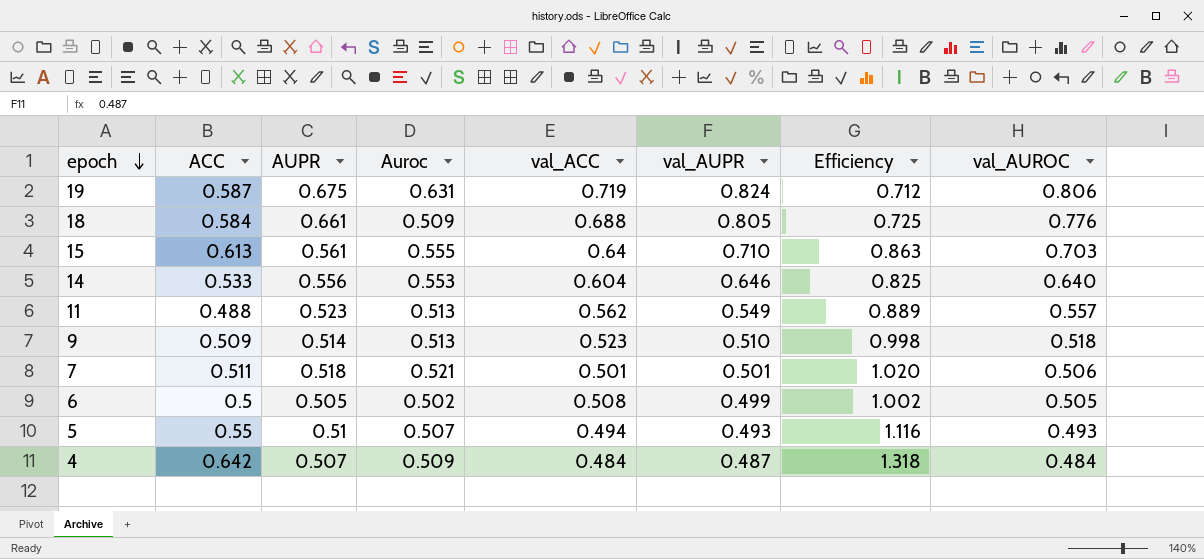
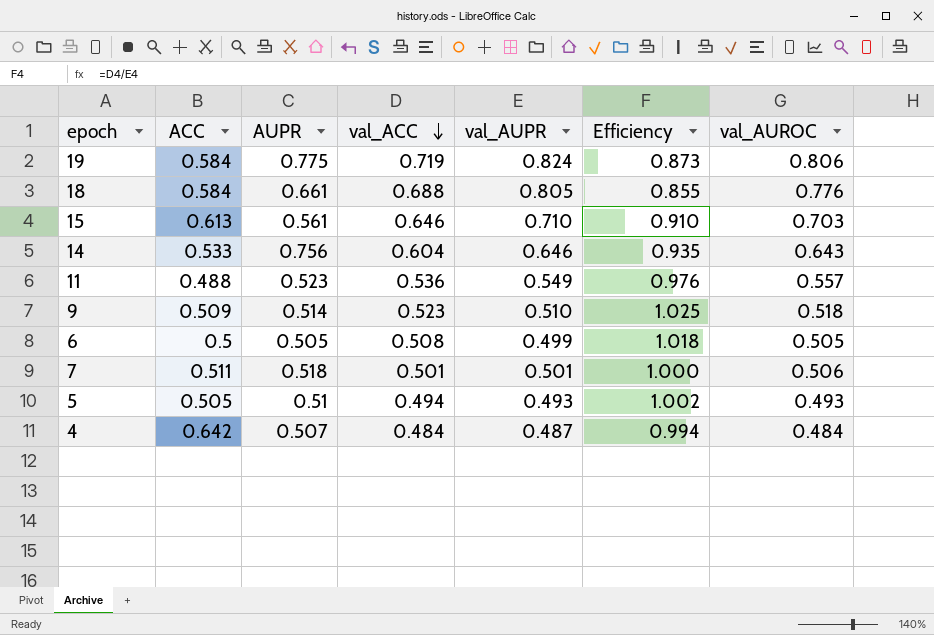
row order: epoch descending -> val_ACC descending
column Auroc | position: 4 -> none
column Efficiency | formula: [ACC] / [val_AUPR] -> [val_ACC] / [val_AUPR]
19 | ACC: 0.587 -> 0.584
19 | AUPR: 0.675 -> 0.775
15 | val_ACC: 0.64 -> 0.646
14 | AUPR: 0.556 -> 0.756
14 | val_AUROC: 0.640 -> 0.643
11 | val_ACC: 0.562 -> 0.536
5 | ACC: 0.55 -> 0.505

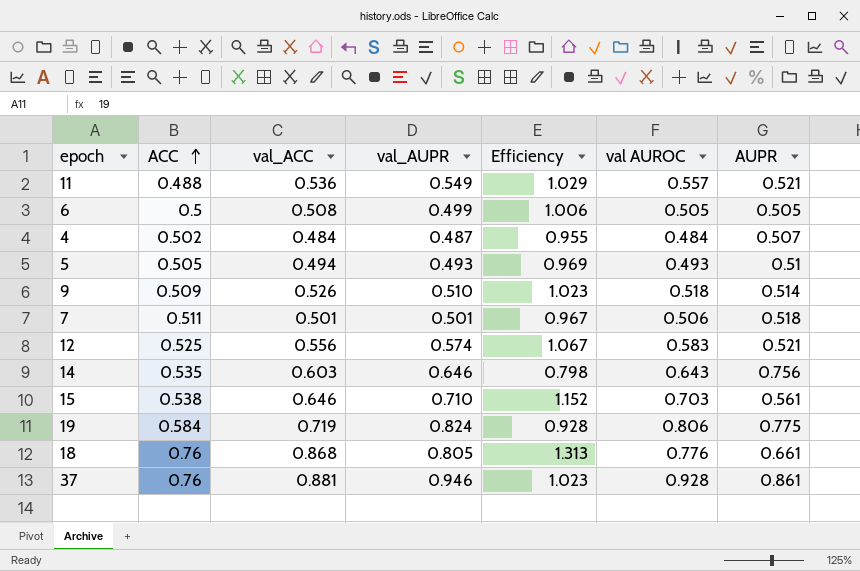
row order: val_ACC descending -> ACC ascending
column Efficiency | formula: [val_ACC] / [val_AUPR] -> [val_ACC] / [AUPR]
column name: val_AUROC -> val AUROC
column AUPR | position: 3 -> 7
11 | AUPR: 0.523 -> 0.521
4 | ACC: 0.642 -> 0.502
9 | val_ACC: 0.523 -> 0.526
row 12: none -> 0.525 | 0.556 | 0.574 | 1.067 | 0.583 | 0.521
14 | ACC: 0.533 -> 0.535
14 | val_ACC: 0.604 -> 0.603
15 | ACC: 0.613 -> 0.538
18 | ACC: 0.584 -> 0.76
18 | val_ACC: 0.688 -> 0.868
row 37: none -> 0.76 | 0.881 | 0.946 | 1.023 | 0.928 | 0.861

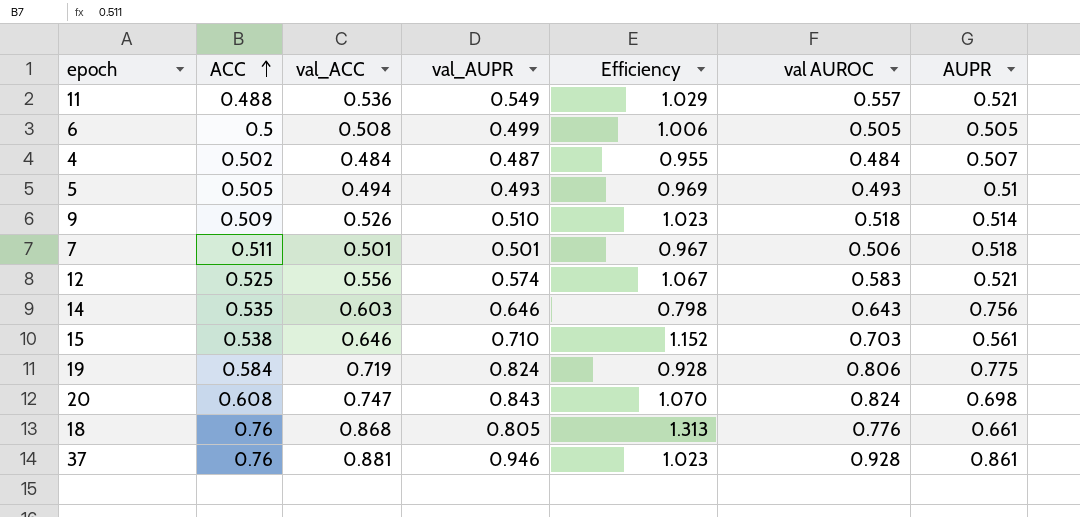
row 20: none -> 0.608 | 0.747 | 0.843 | 1.070 | 0.824 | 0.698

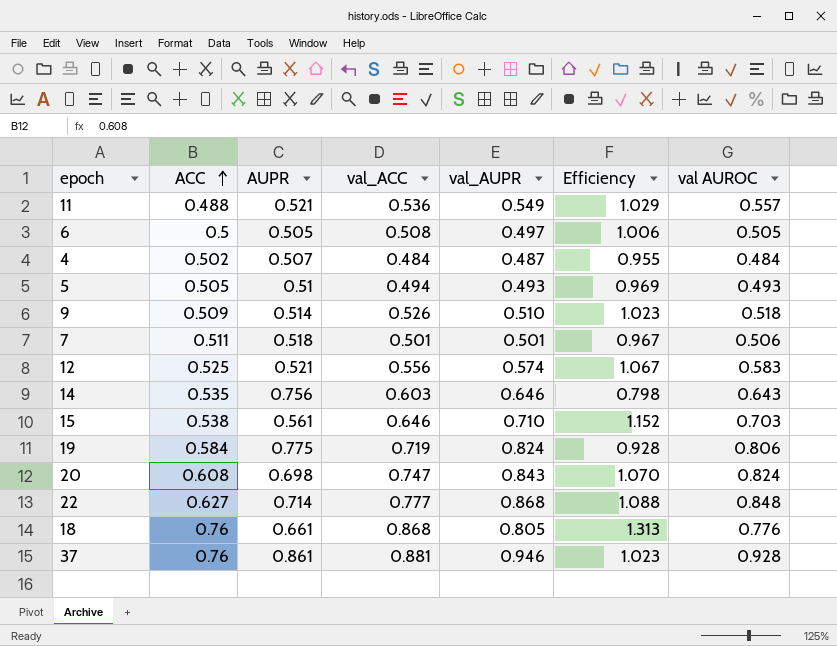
column AUPR | position: 7 -> 3
6 | val_AUPR: 0.499 -> 0.497
row 22: none -> 0.627 | 0.714 | 0.777 | 0.868 | 1.088 | 0.848

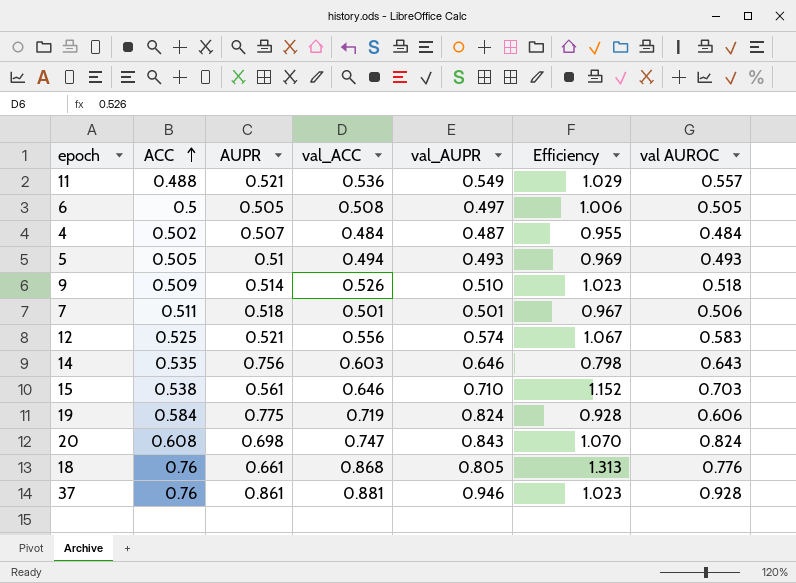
row 22: 0.627 | 0.714 | 0.777 | 0.868 | 1.088 | 0.848 -> none
19 | val AUROC: 0.806 -> 0.606

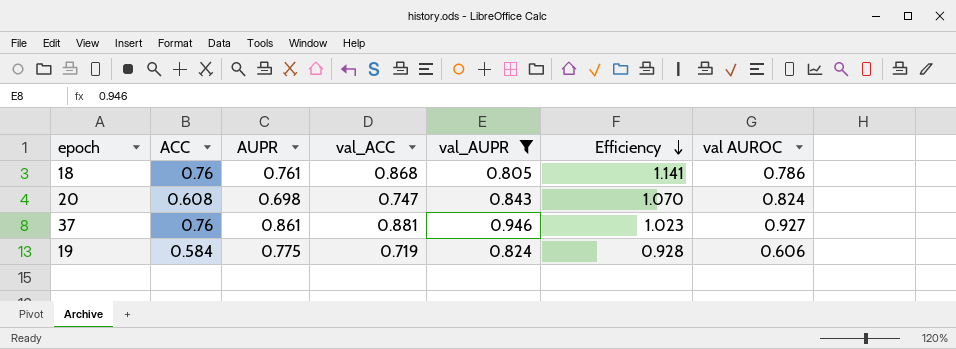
filter: none -> val_AUPR >= 0.805
row order: ACC ascending -> Efficiency descending
18 | AUPR: 0.661 -> 0.761
18 | Efficiency: 1.313 -> 1.141
18 | val AUROC: 0.776 -> 0.786
37 | val AUROC: 0.928 -> 0.927

